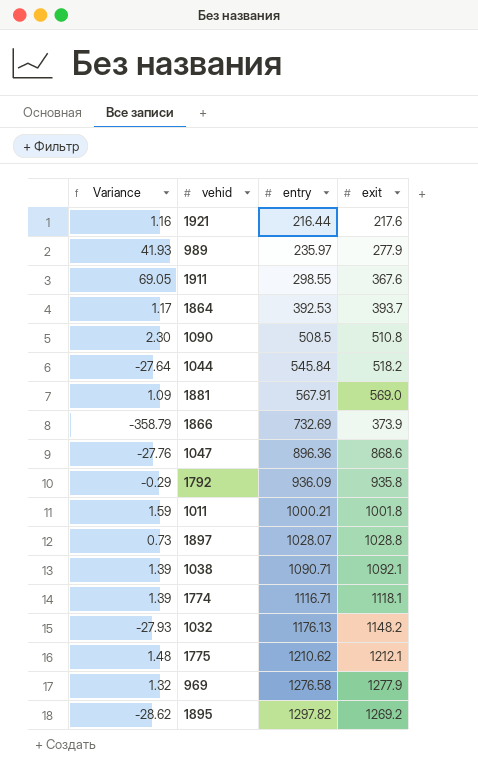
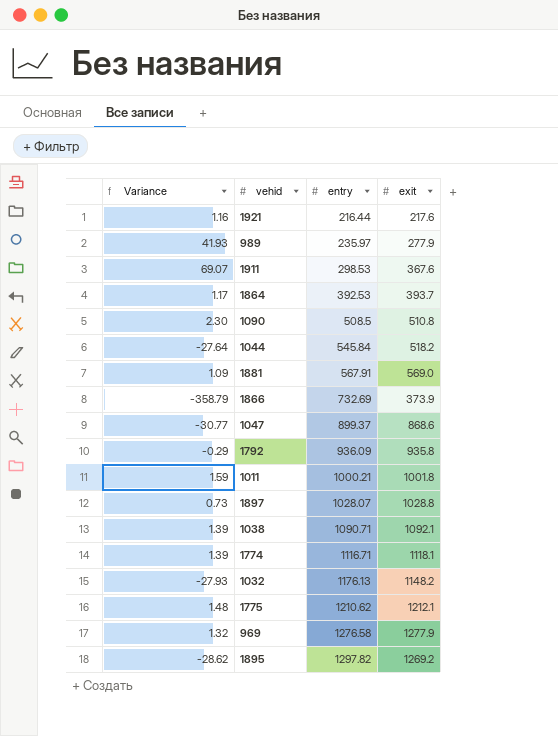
1911 | Variance: 69.05 -> 69.07
1911 | entry: 298.55 -> 298.53
1047 | Variance: -27.76 -> -30.77
1047 | entry: 896.36 -> 899.37

